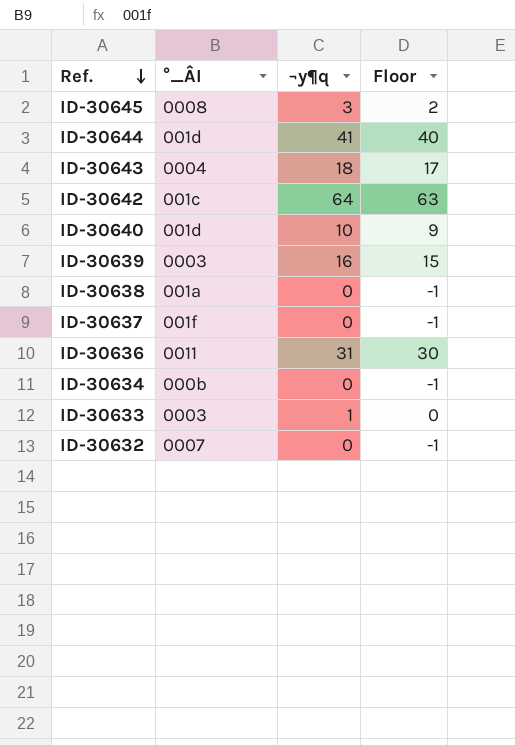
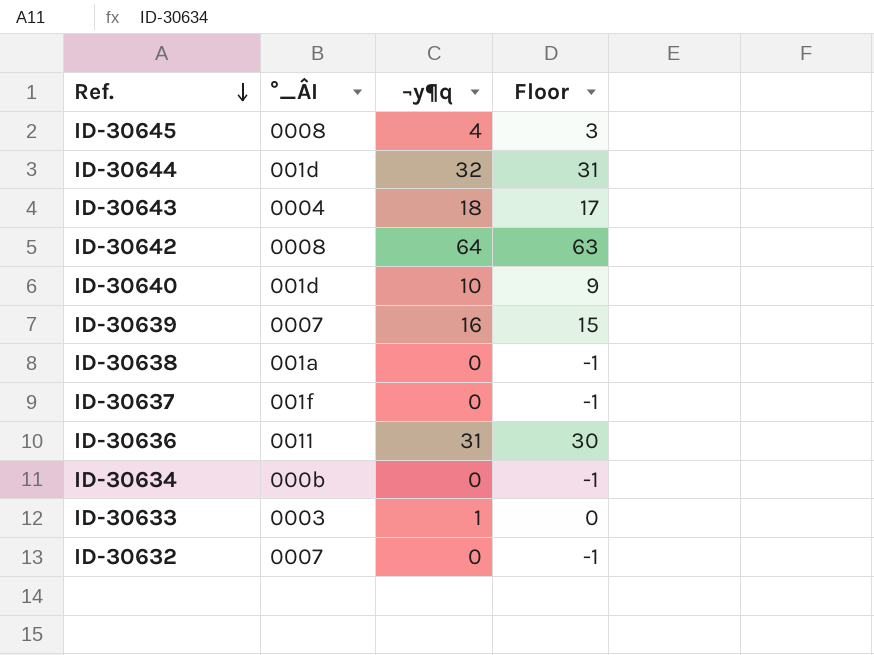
ID-30645 | ¬y¶q: 3 -> 4
ID-30645 | Floor: 2 -> 3
ID-30644 | ¬y¶q: 41 -> 32
ID-30644 | Floor: 40 -> 31
ID-30642 | °_ÂI: 001c -> 0008
ID-30639 | °_ÂI: 0003 -> 0007

